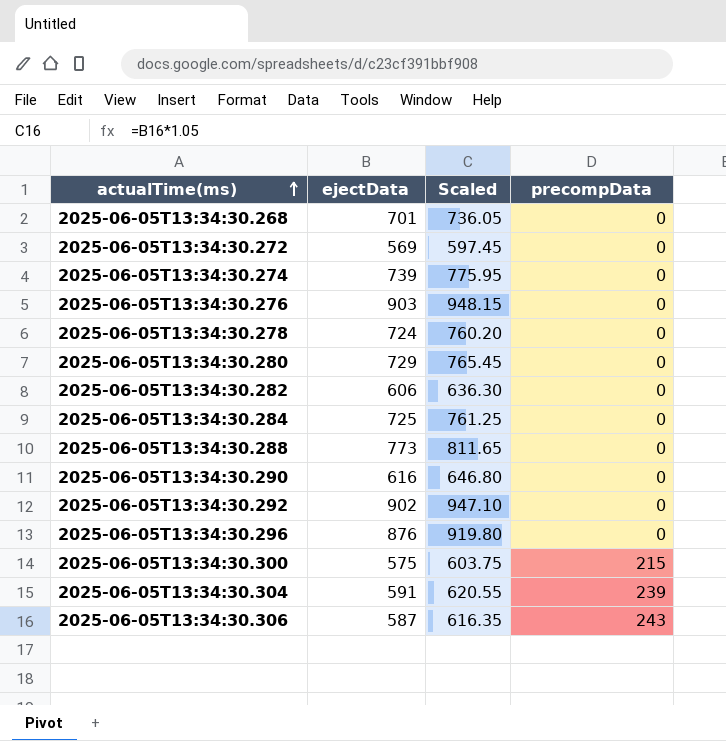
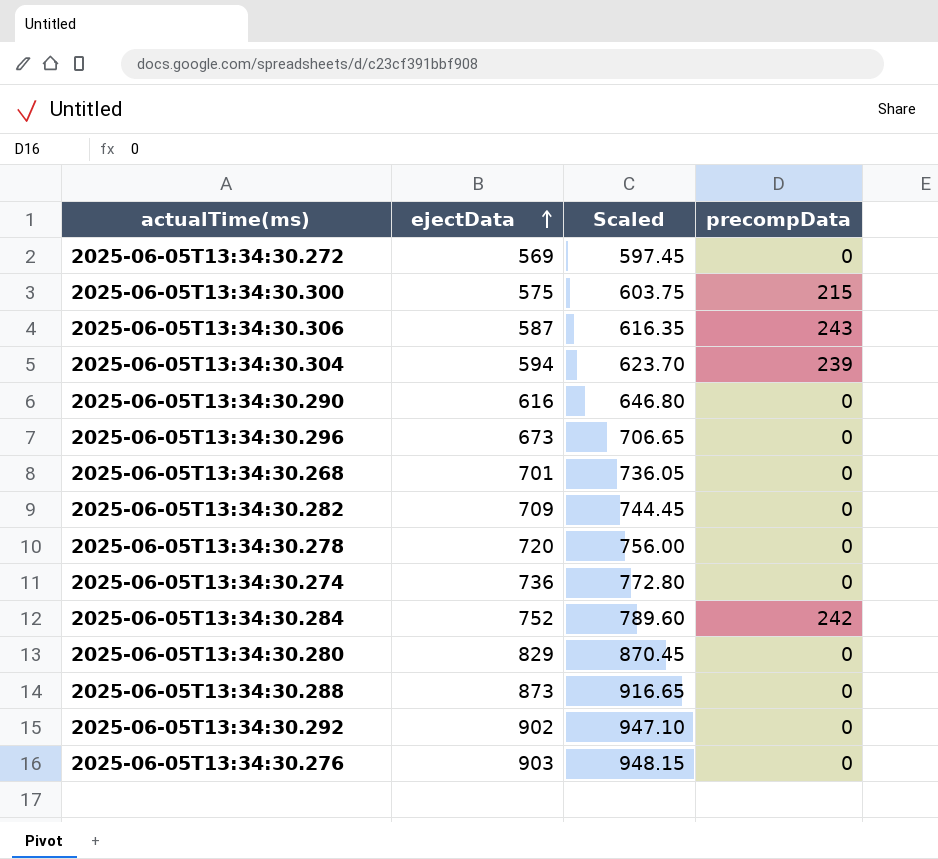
row order: actualTime(ms) ascending -> ejectData ascending
2025-06-05T13:34:30.304 | ejectData: 591 -> 594
2025-06-05T13:34:30.304 | Scaled: 620.55 -> 623.70
2025-06-05T13:34:30.296 | ejectData: 876 -> 673
2025-06-05T13:34:30.296 | Scaled: 919.80 -> 706.65
2025-06-05T13:34:30.282 | ejectData: 606 -> 709
2025-06-05T13:34:30.282 | Scaled: 636.30 -> 744.45
2025-06-05T13:34:30.278 | ejectData: 724 -> 720
2025-06-05T13:34:30.278 | Scaled: 760.20 -> 756.00
2025-06-05T13:34:30.274 | ejectData: 739 -> 736
2025-06-05T13:34:30.274 | Scaled: 775.95 -> 772.80
2025-06-05T13:34:30.284 | ejectData: 725 -> 752
2025-06-05T13:34:30.284 | Scaled: 761.25 -> 789.60
2025-06-05T13:34:30.284 | precompData: 0 -> 242
2025-06-05T13:34:30.280 | ejectData: 729 -> 829
2025-06-05T13:34:30.280 | Scaled: 765.45 -> 870.45
2025-06-05T13:34:30.288 | ejectData: 773 -> 873
2025-06-05T13:34:30.288 | Scaled: 811.65 -> 916.65

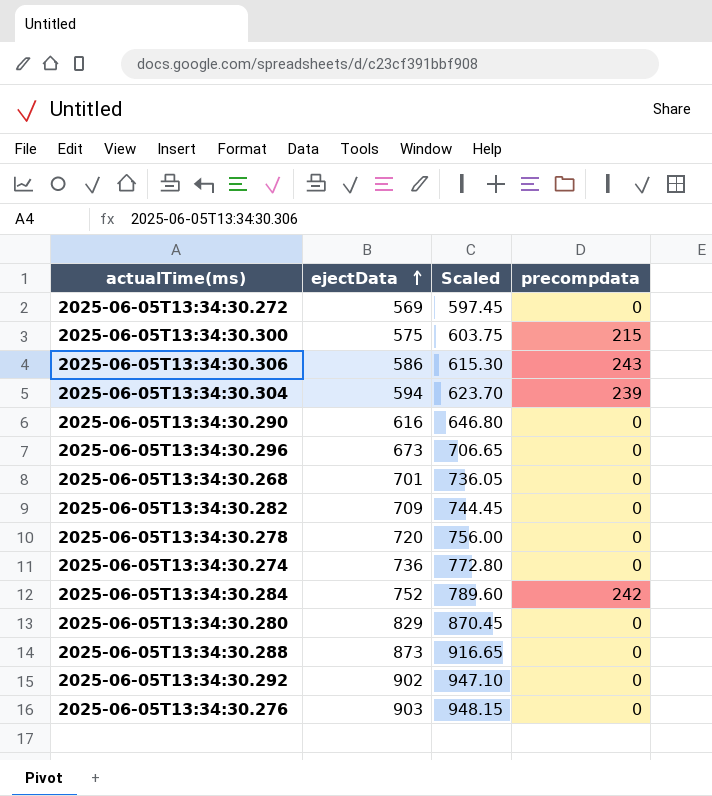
column name: precompData -> precompdata
2025-06-05T13:34:30.306 | ejectData: 587 -> 586
2025-06-05T13:34:30.306 | Scaled: 616.35 -> 615.30

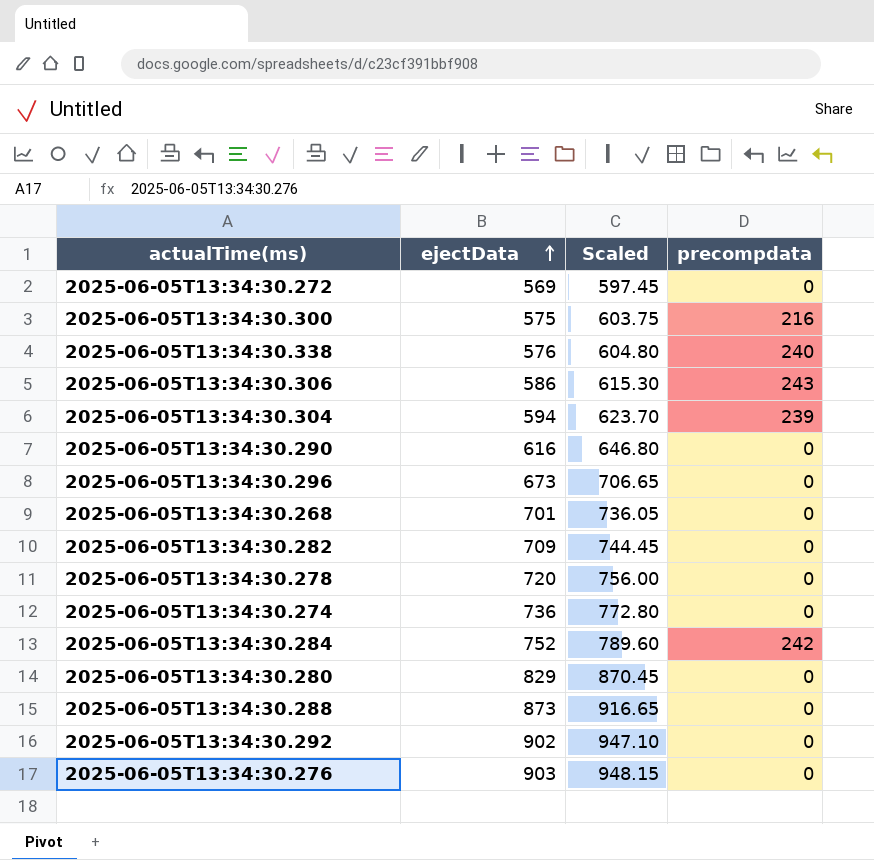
2025-06-05T13:34:30.300 | precompdata: 215 -> 216
row 2025-06-05T13:34:30.338: none -> 576 | 604.80 | 240

